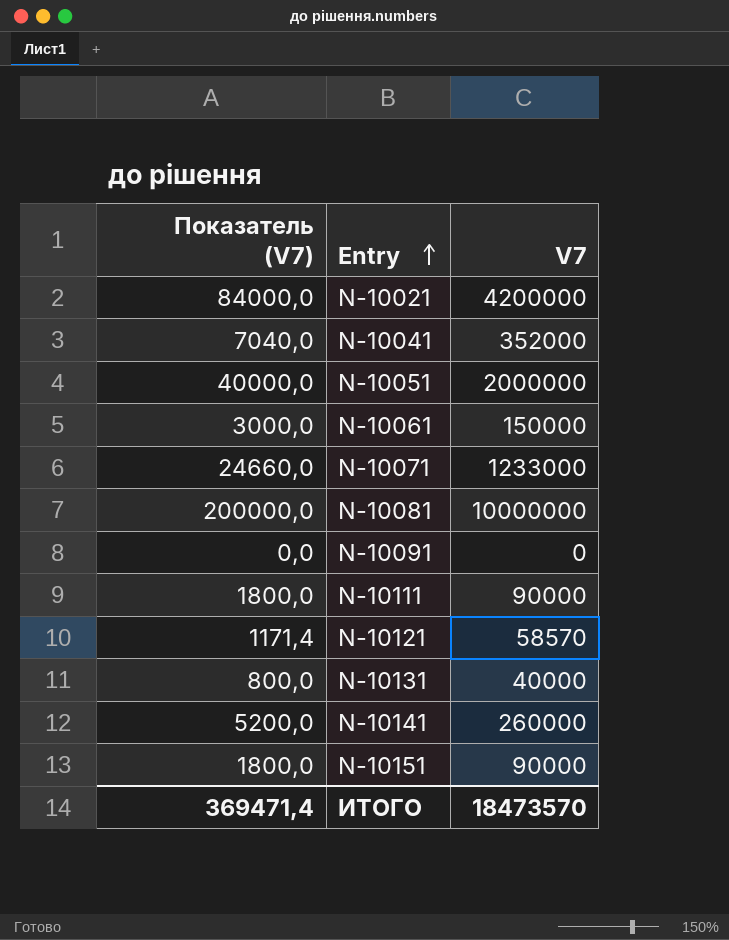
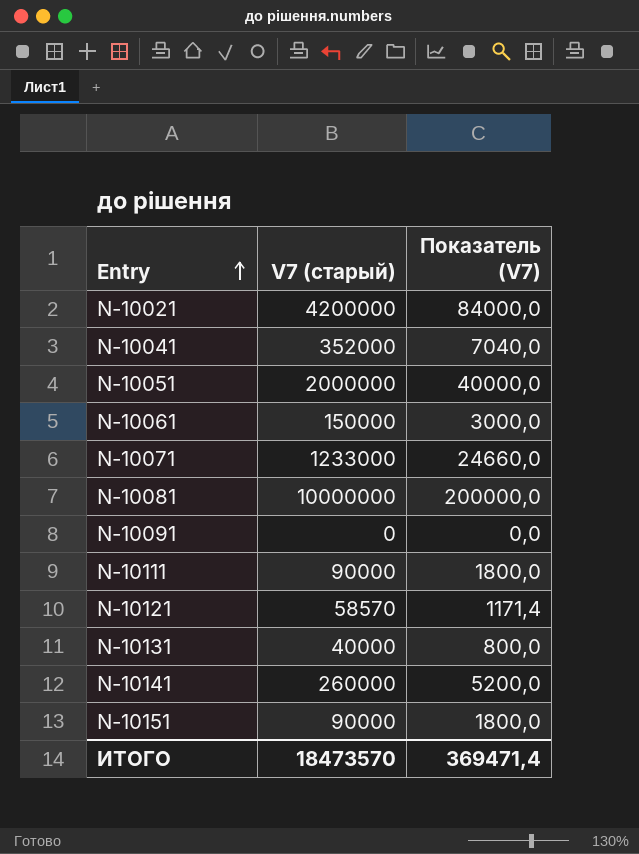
column name: V7 -> V7 (старый)
column Показатель (V7) | position: 1 -> 3

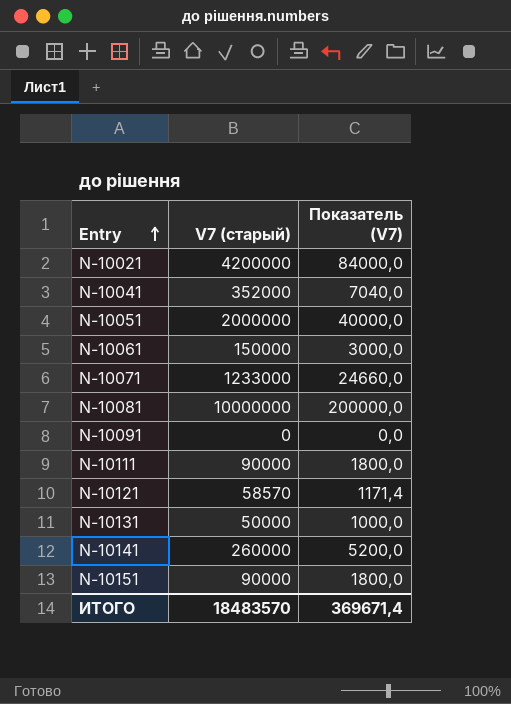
N-10131 | V7 (старый): 40000 -> 50000
N-10131 | Показатель (V7): 800,0 -> 1000,0
ИТОГО | V7 (старый): 18473570 -> 18483570
ИТОГО | Показатель (V7): 369471,4 -> 369671,4

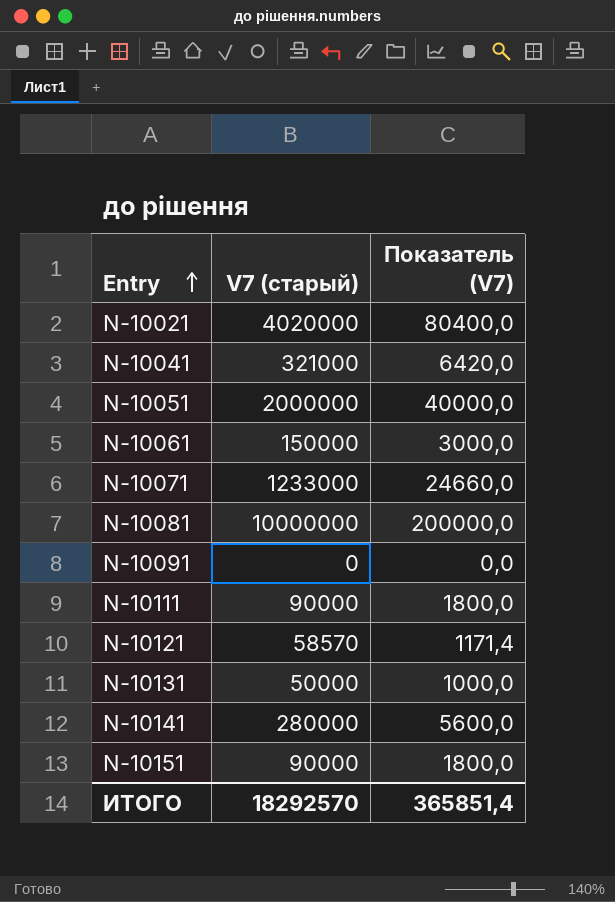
N-10021 | V7 (старый): 4200000 -> 4020000
N-10021 | Показатель (V7): 84000,0 -> 80400,0
N-10041 | V7 (старый): 352000 -> 321000
N-10041 | Показатель (V7): 7040,0 -> 6420,0
N-10141 | V7 (старый): 260000 -> 280000
N-10141 | Показатель (V7): 5200,0 -> 5600,0
ИТОГО | V7 (старый): 18483570 -> 18292570
ИТОГО | Показатель (V7): 369671,4 -> 365851,4

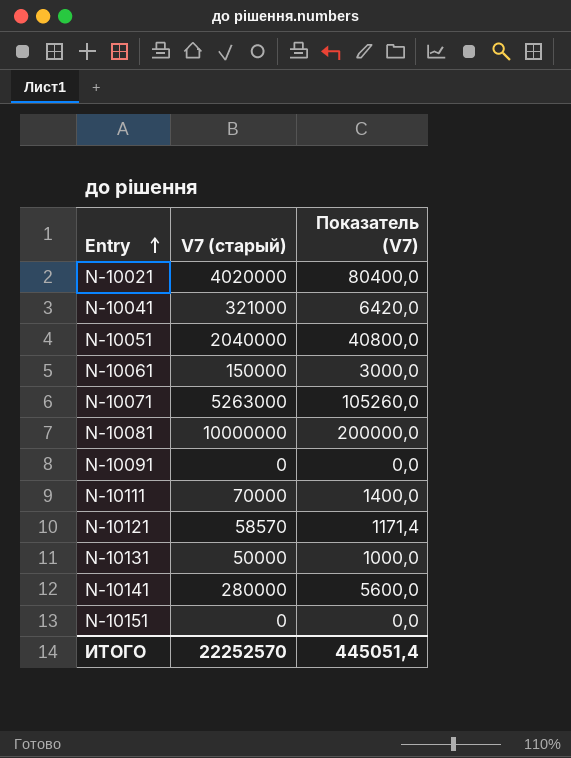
N-10051 | V7 (старый): 2000000 -> 2040000
N-10051 | Показатель (V7): 40000,0 -> 40800,0
N-10071 | V7 (старый): 1233000 -> 5263000
N-10071 | Показатель (V7): 24660,0 -> 105260,0
N-10111 | V7 (старый): 90000 -> 70000
N-10111 | Показатель (V7): 1800,0 -> 1400,0
N-10151 | V7 (старый): 90000 -> 0
N-10151 | Показатель (V7): 1800,0 -> 0,0
ИТОГО | V7 (старый): 18292570 -> 22252570
ИТОГО | Показатель (V7): 365851,4 -> 445051,4

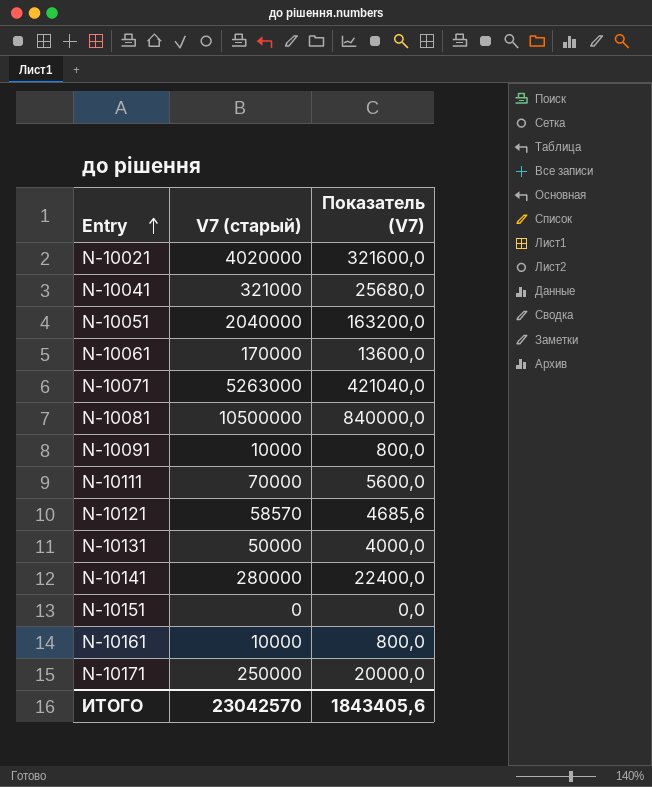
column Показатель (V7) | formula: [V7 (старый)] * 0,02 -> [V7 (старый)] * 0,08
N-10061 | V7 (старый): 150000 -> 170000
N-10081 | V7 (старый): 10000000 -> 10500000
N-10091 | V7 (старый): 0 -> 10000
row N-10161: none -> 10000 | 800,0
row N-10171: none -> 250000 | 20000,0
ИТОГО | V7 (старый): 22252570 -> 23042570
ИТОГО | Показатель (V7): 445051,4 -> 1843405,6

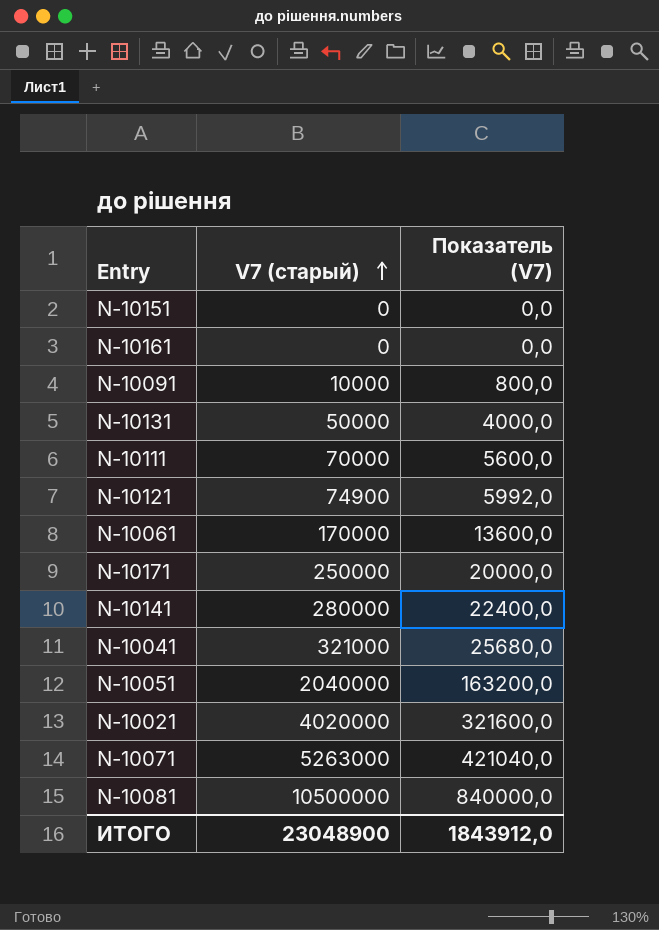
row order: Entry ascending -> V7 (старый) ascending
N-10161 | V7 (старый): 10000 -> 0
N-10161 | Показатель (V7): 800,0 -> 0,0
N-10121 | V7 (старый): 58570 -> 74900
N-10121 | Показатель (V7): 4685,6 -> 5992,0
ИТОГО | V7 (старый): 23042570 -> 23048900
ИТОГО | Показатель (V7): 1843405,6 -> 1843912,0

